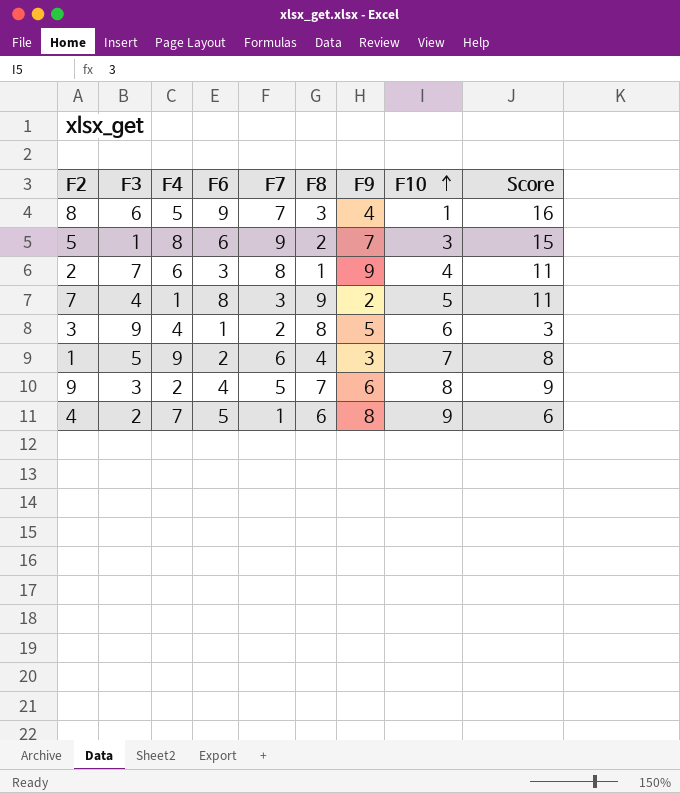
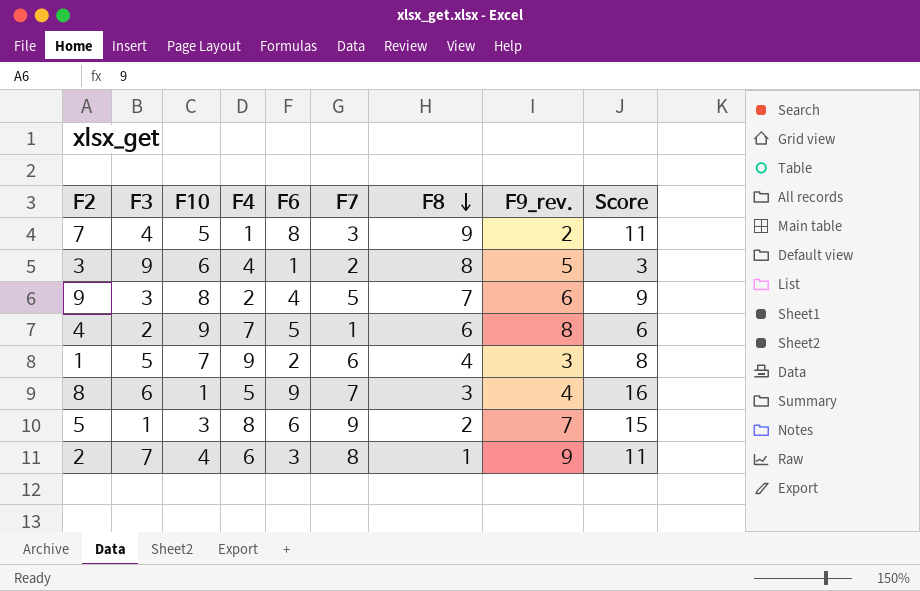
row order: F10 ascending -> F8 descending
column F10 | position: 8 -> 3
column name: F9 -> F9_rev.

